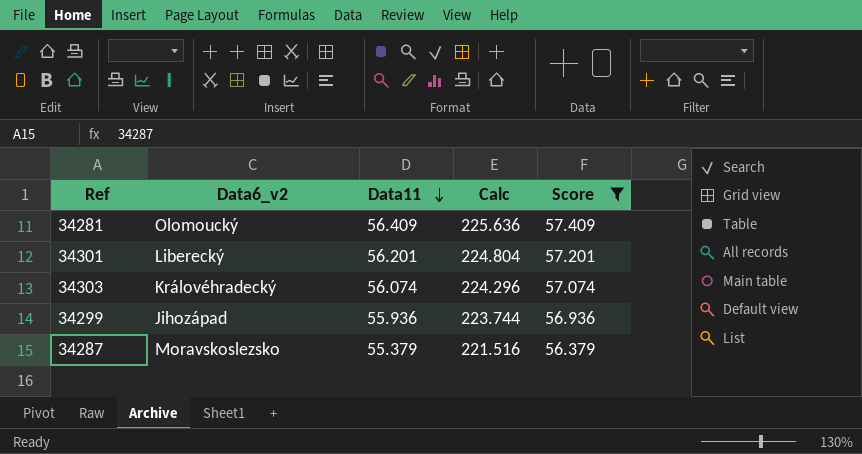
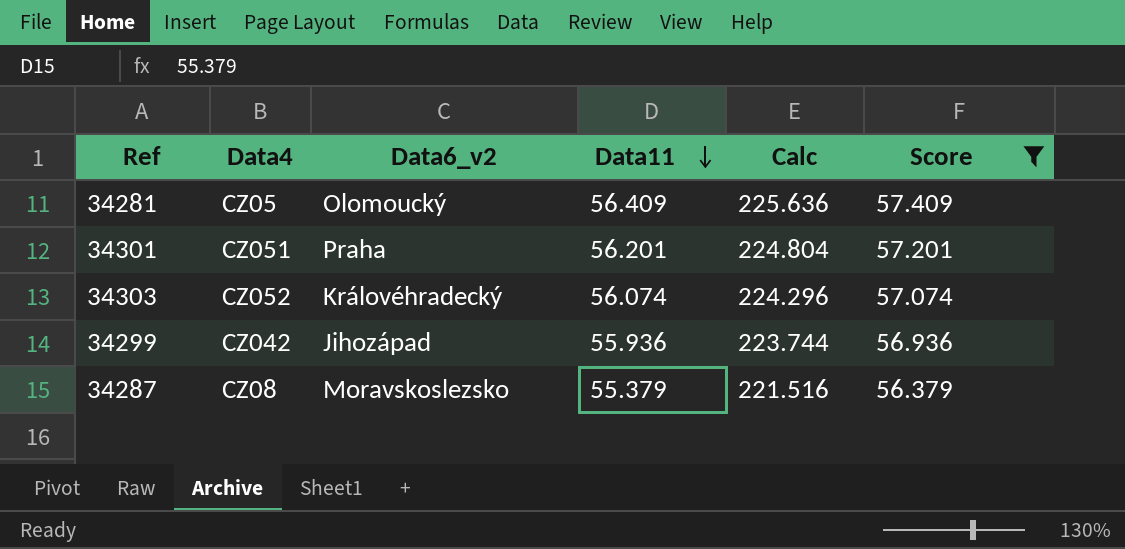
column Data4 | position: none -> 2
34301 | Data6_v2: Liberecký -> Praha

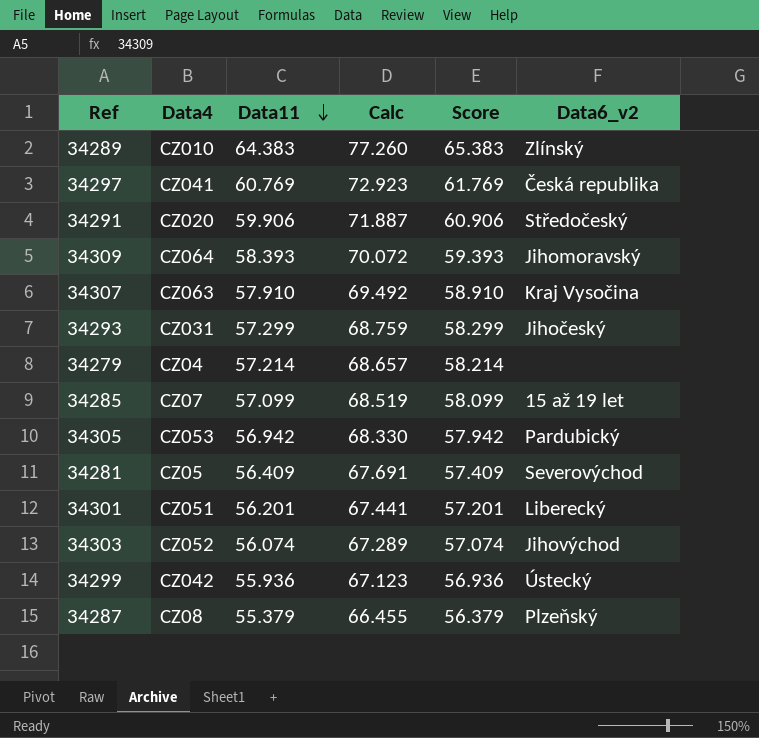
filter: Score <= 57.409 -> none
column Calc | formula: [Data11] * 4 -> [Data11] * 1.2
column Data6_v2 | position: 3 -> 6
34281 | Data6_v2: Olomoucký -> Severovýchod
34301 | Data6_v2: Praha -> Liberecký
34303 | Data6_v2: Královéhradecký -> Jihovýchod
34299 | Data6_v2: Jihozápad -> Ústecký
34287 | Data6_v2: Moravskoslezsko -> Plzeňský

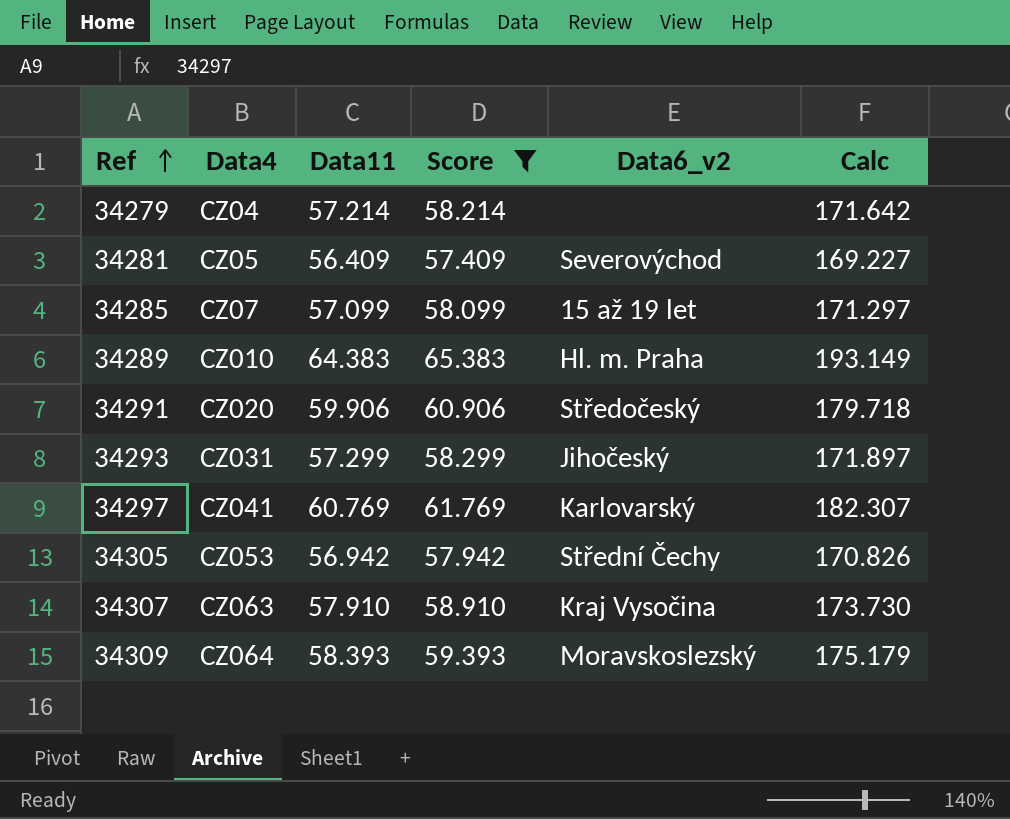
filter: none -> Score >= 57.409
row order: Data11 descending -> Ref ascending
column Calc | formula: [Data11] * 1.2 -> [Data11] * 3
column Calc | position: 4 -> 6
34289 | Data6_v2: Zlínský -> Hl. m. Praha
34297 | Data6_v2: Česká republika -> Karlovarský
34305 | Data6_v2: Pardubický -> Střední Čechy
34309 | Data6_v2: Jihomoravský -> Moravskoslezský

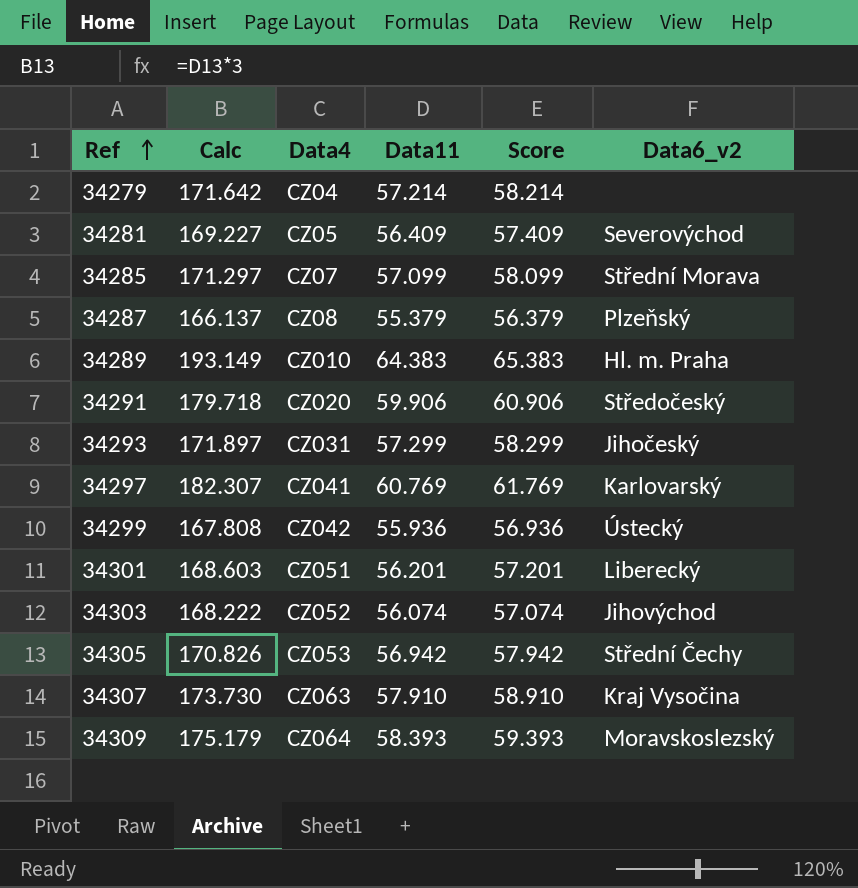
filter: Score >= 57.409 -> none
column Calc | position: 6 -> 2
34285 | Data6_v2: 15 až 19 let -> Střední Morava

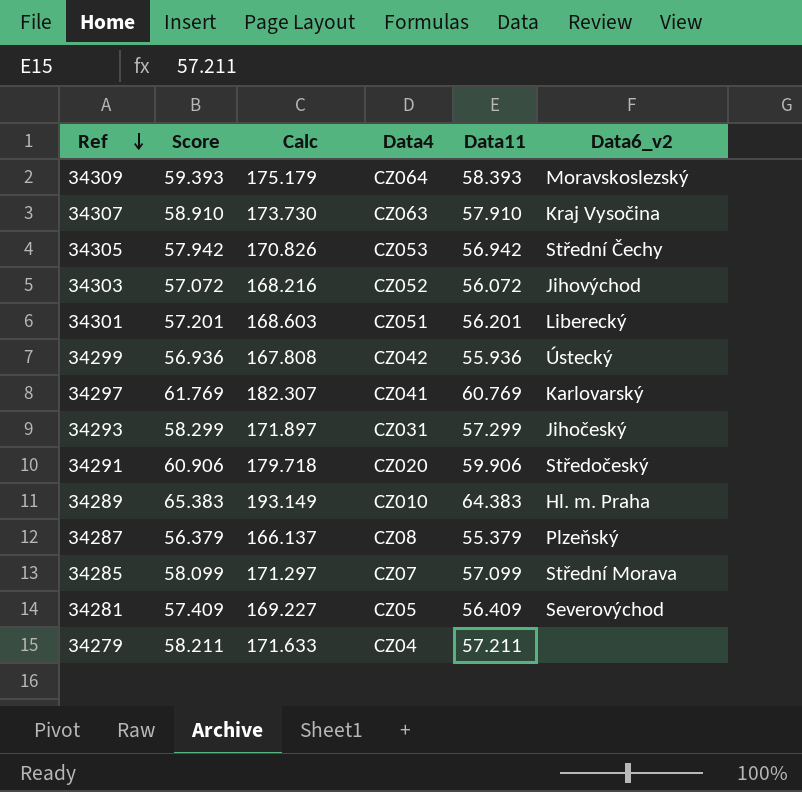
row order: Ref ascending -> Ref descending
column Score | position: 5 -> 2
34303 | Score: 57.074 -> 57.072
34303 | Calc: 168.222 -> 168.216
34303 | Data11: 56.074 -> 56.072
34279 | Score: 58.214 -> 58.211
34279 | Calc: 171.642 -> 171.633
34279 | Data11: 57.214 -> 57.211

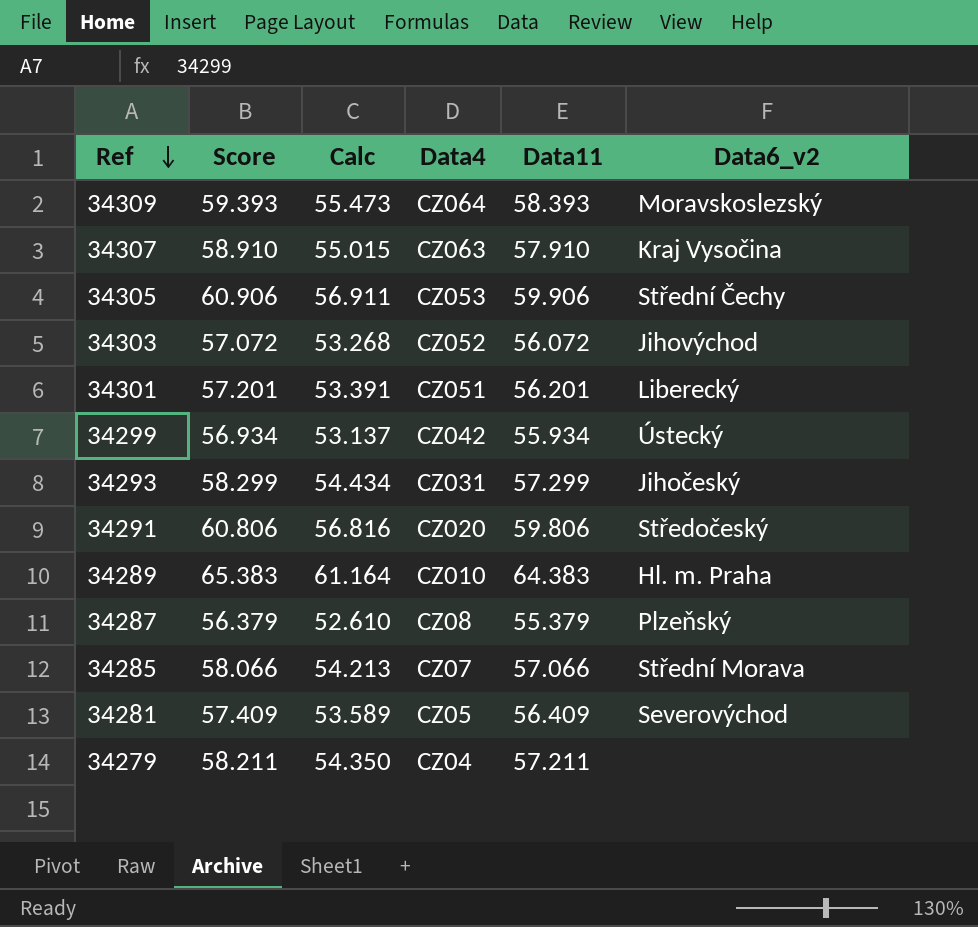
column Calc | formula: [Data11] * 3 -> [Data11] * 0.95
row 34297: 61.769 | 182.307 | CZ041 | 60.769 | Karlovarský -> none
34305 | Score: 57.942 -> 60.906
34305 | Data11: 56.942 -> 59.906
34299 | Score: 56.936 -> 56.934
34299 | Data11: 55.936 -> 55.934
34291 | Score: 60.906 -> 60.806
34291 | Data11: 59.906 -> 59.806
34285 | Score: 58.099 -> 58.066
34285 | Data11: 57.099 -> 57.066

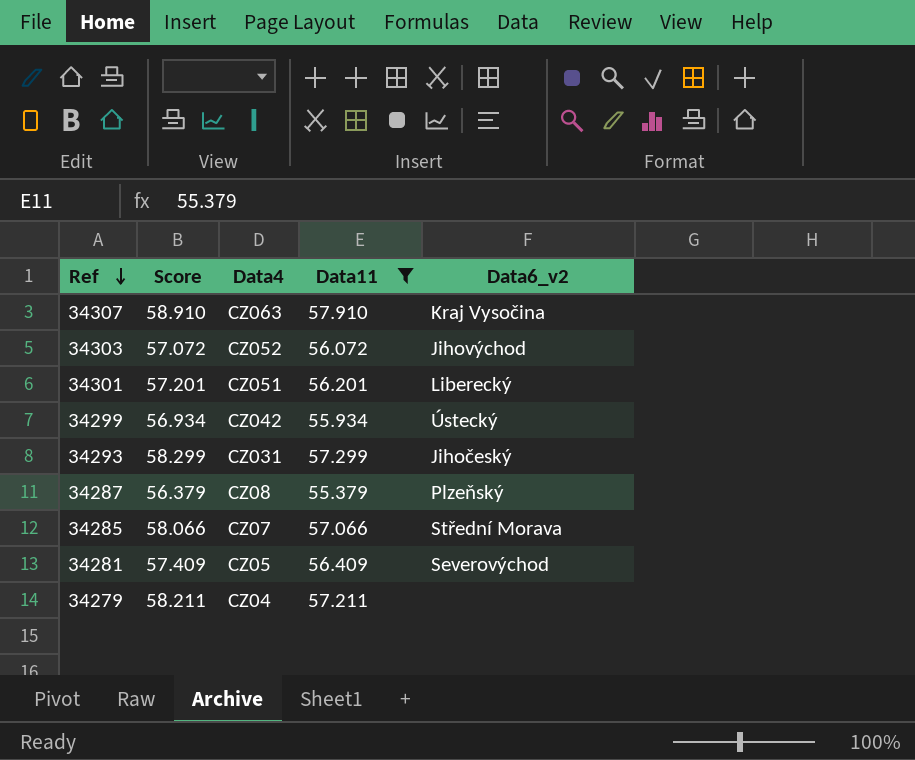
filter: none -> Data11 <= 57.910
column Calc | formula: [Data11] * 0.95 -> none

